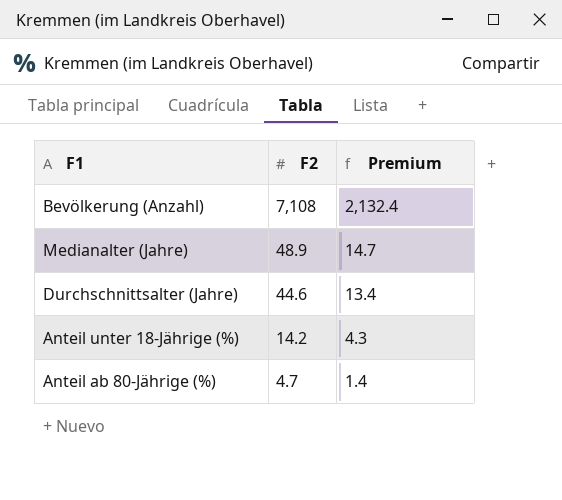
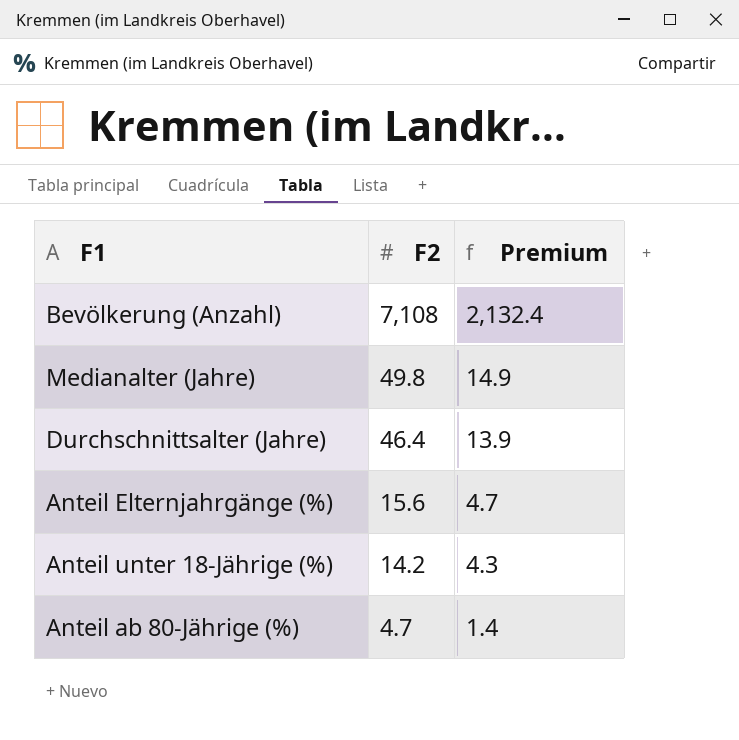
Medianalter (Jahre) | F2: 48.9 -> 49.8
Medianalter (Jahre) | Premium: 14.7 -> 14.9
Durchschnittsalter (Jahre) | F2: 44.6 -> 46.4
Durchschnittsalter (Jahre) | Premium: 13.4 -> 13.9
row Anteil Elternjahrgänge (%): none -> 15.6 | 4.7

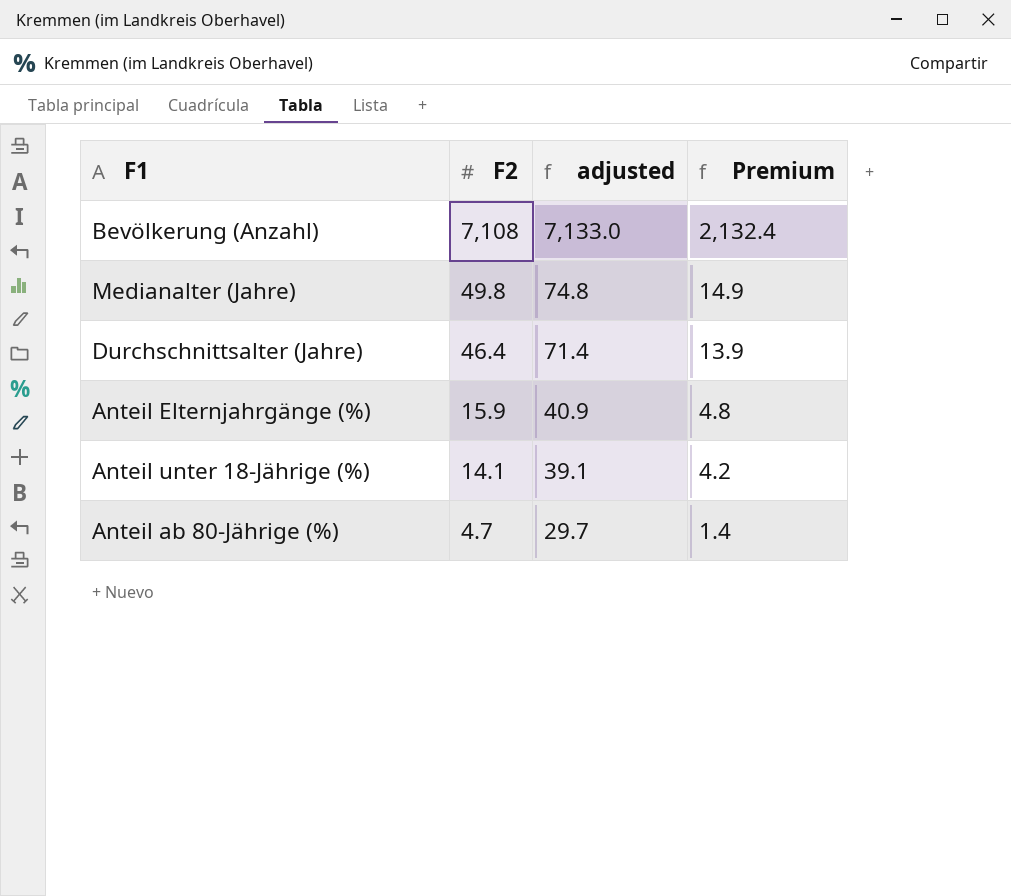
column adjusted | formula: none -> [F2] + 25
Anteil Elternjahrgänge (%) | F2: 15.6 -> 15.9
Anteil Elternjahrgänge (%) | Premium: 4.7 -> 4.8
Anteil unter 18-Jährige (%) | F2: 14.2 -> 14.1
Anteil unter 18-Jährige (%) | Premium: 4.3 -> 4.2

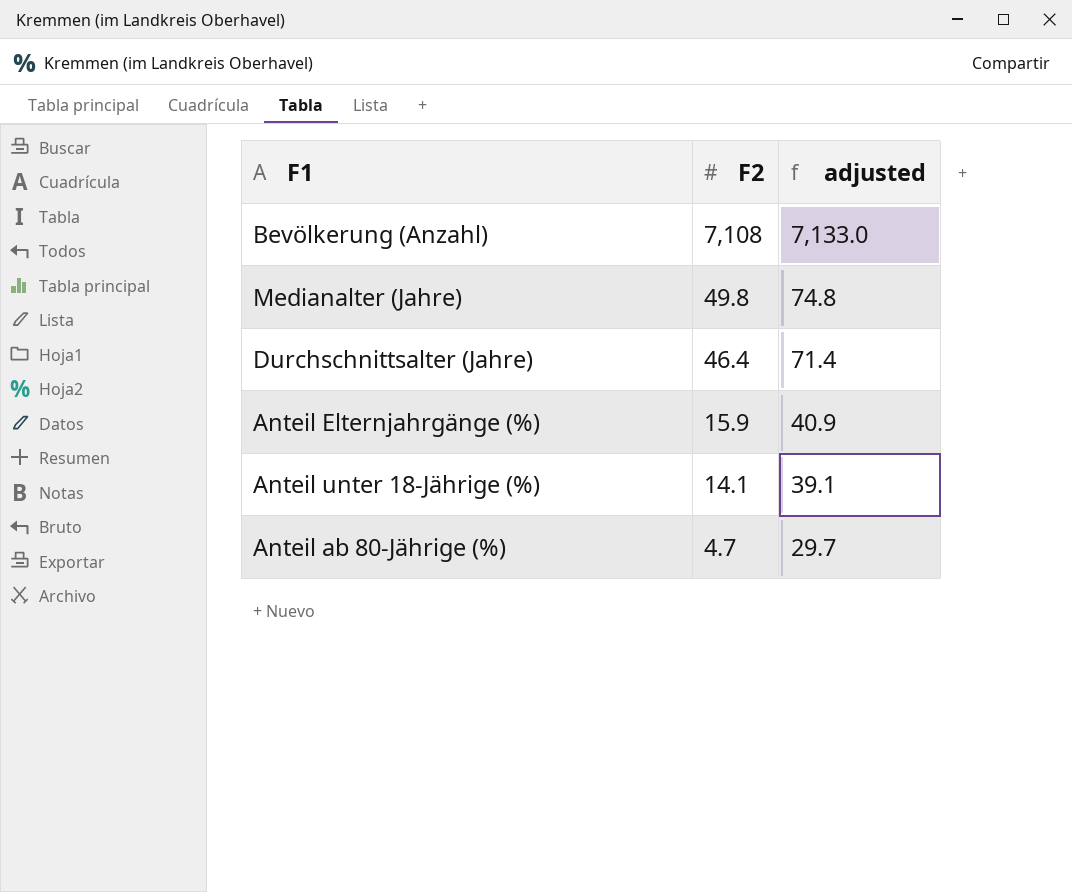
column Premium | formula: [F2] * 0.3 -> none

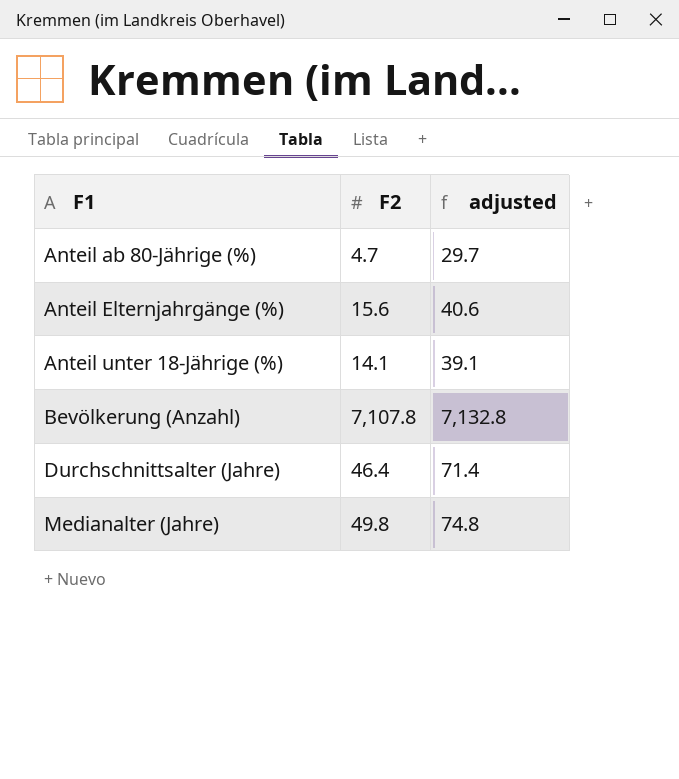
row order: F2 descending -> F1 ascending
Anteil Elternjahrgänge (%) | F2: 15.9 -> 15.6
Anteil Elternjahrgänge (%) | adjusted: 40.9 -> 40.6
Bevölkerung (Anzahl) | F2: 7,108 -> 7,107.8
Bevölkerung (Anzahl) | adjusted: 7,133.0 -> 7,132.8

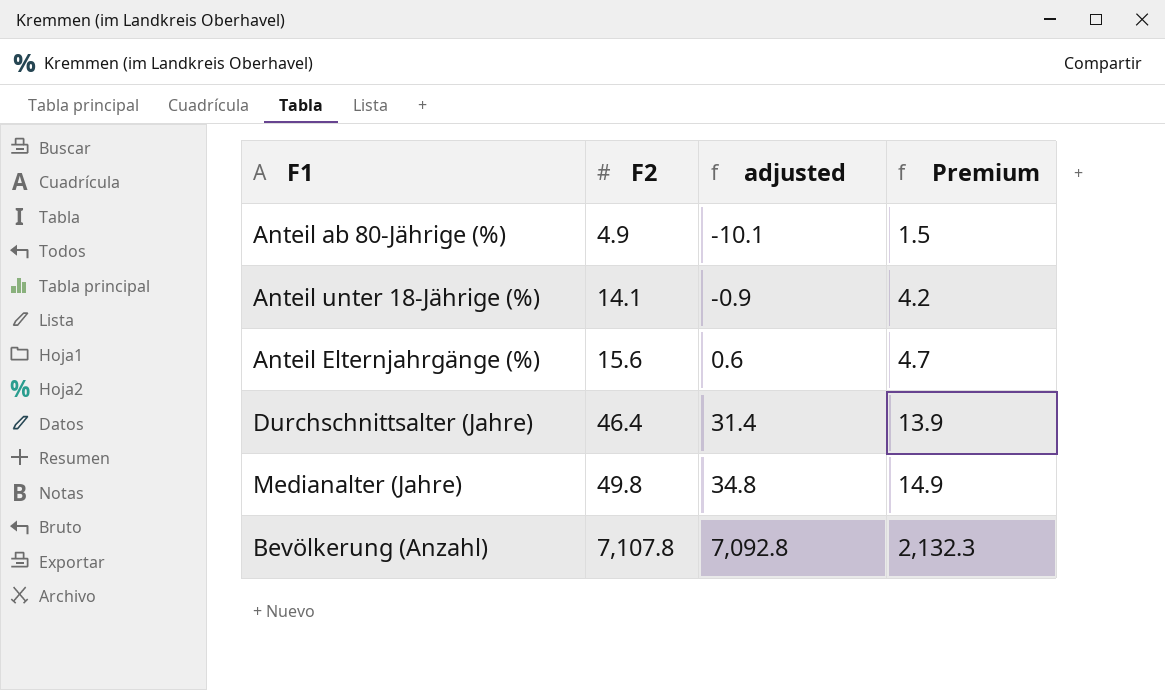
row order: F1 ascending -> F2 ascending
column adjusted | formula: [F2] + 25 -> [F2] - 15
column Premium | formula: none -> [F2] * 0.3
Anteil ab 80-Jährige (%) | F2: 4.7 -> 4.9

